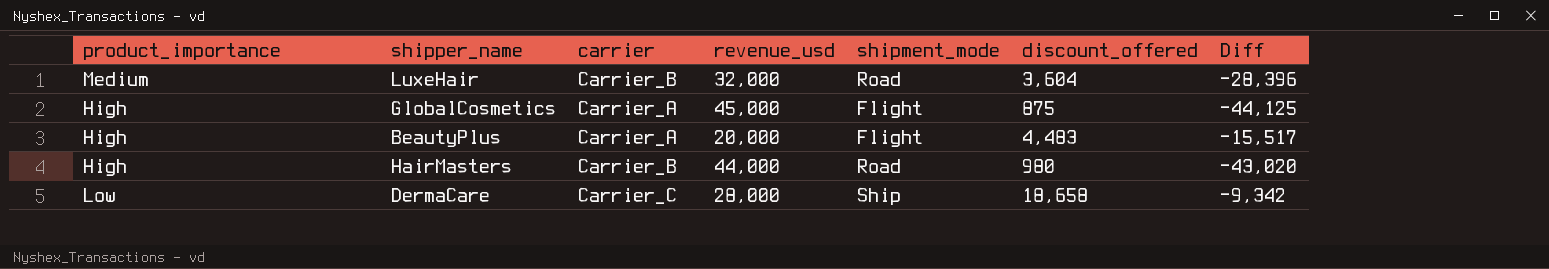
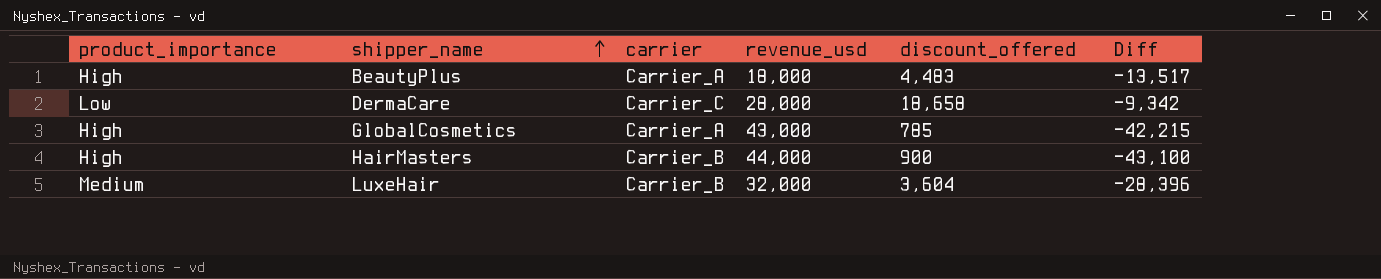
row order: none -> shipper_name ascending
column shipment_mode | position: 5 -> none
BeautyPlus | revenue_usd: 20,000 -> 18,000
BeautyPlus | Diff: -15,517 -> -13,517
GlobalCosmetics | revenue_usd: 45,000 -> 43,000
GlobalCosmetics | discount_offered: 875 -> 785
GlobalCosmetics | Diff: -44,125 -> -42,215
HairMasters | discount_offered: 980 -> 900
HairMasters | Diff: -43,020 -> -43,100

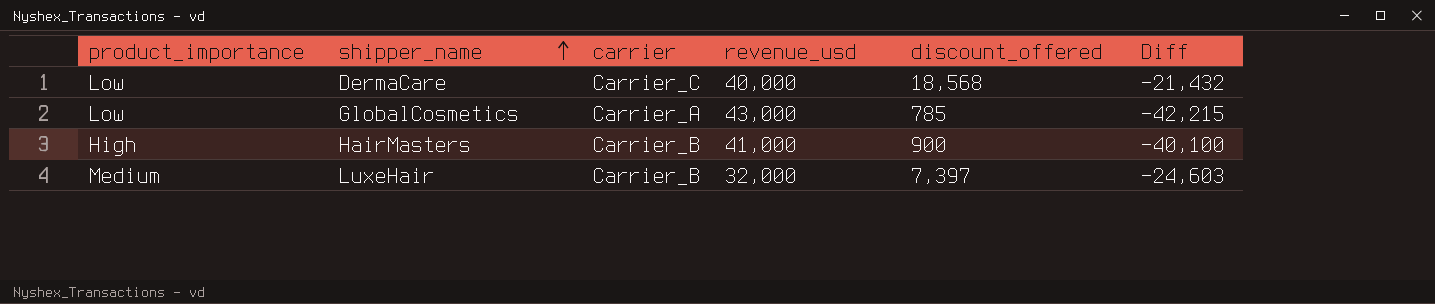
row BeautyPlus: High | Carrier_A | 18,000 | 4,483 | -13,517 -> none
DermaCare | revenue_usd: 28,000 -> 40,000
DermaCare | discount_offered: 18,658 -> 18,568
DermaCare | Diff: -9,342 -> -21,432
GlobalCosmetics | product_importance: High -> Low
HairMasters | revenue_usd: 44,000 -> 41,000
HairMasters | Diff: -43,100 -> -40,100
LuxeHair | discount_offered: 3,604 -> 7,397
LuxeHair | Diff: -28,396 -> -24,603

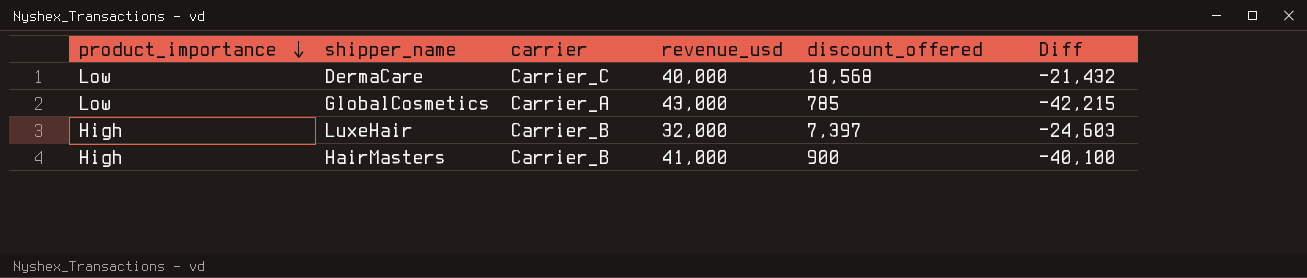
row order: shipper_name ascending -> product_importance descending
LuxeHair | product_importance: Medium -> High

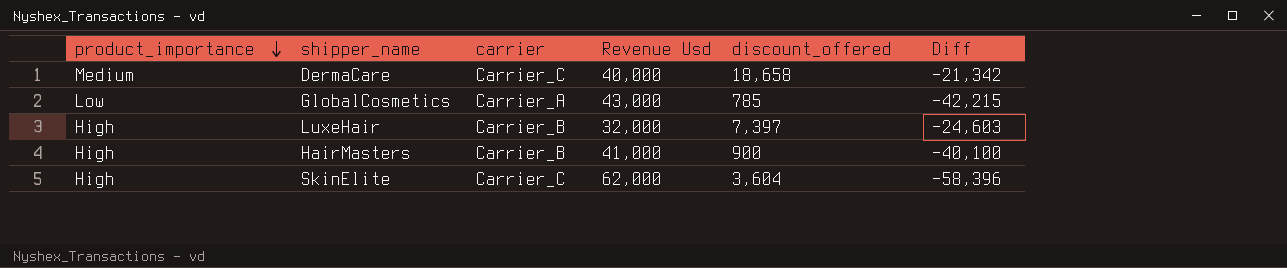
column name: revenue_usd -> Revenue Usd
DermaCare | product_importance: Low -> Medium
DermaCare | discount_offered: 18,568 -> 18,658
DermaCare | Diff: -21,432 -> -21,342
row SkinElite: none -> High | Carrier_C | 62,000 | 3,604 | -58,396

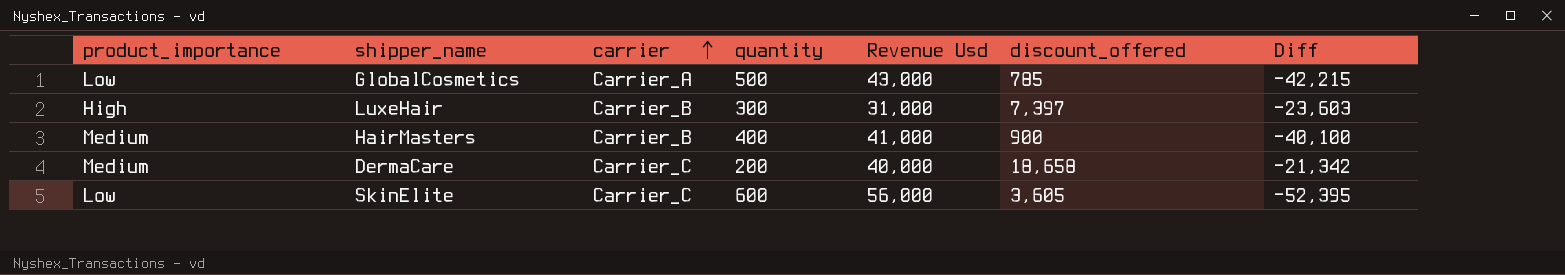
row order: product_importance descending -> carrier ascending
column quantity | position: none -> 4
LuxeHair | Revenue Usd: 32,000 -> 31,000
LuxeHair | Diff: -24,603 -> -23,603
HairMasters | product_importance: High -> Medium
SkinElite | product_importance: High -> Low
SkinElite | Revenue Usd: 62,000 -> 56,000
SkinElite | discount_offered: 3,604 -> 3,605
SkinElite | Diff: -58,396 -> -52,395

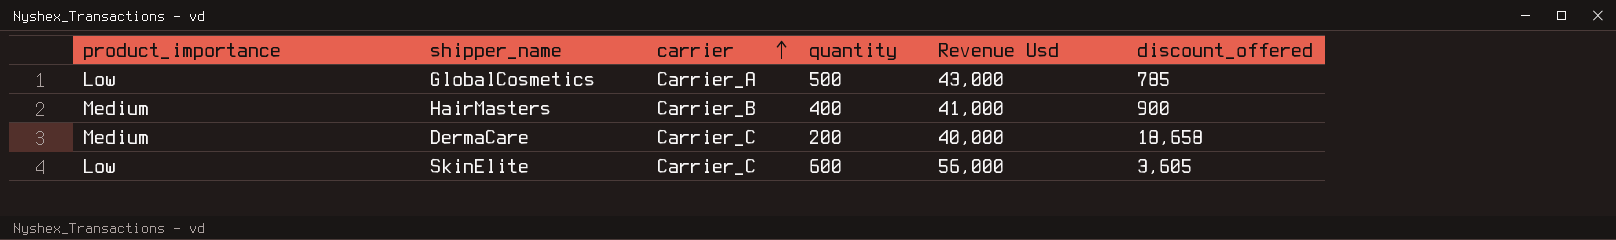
column Diff | formula: [discount_offered] - [Revenue Usd] -> none
row LuxeHair: High | Carrier_B | 300 | 31,000 | 7,397 | -23,603 -> none

